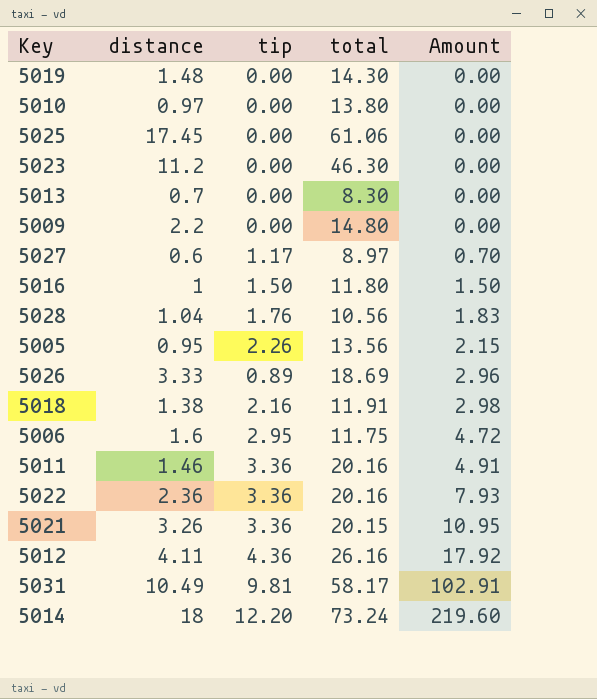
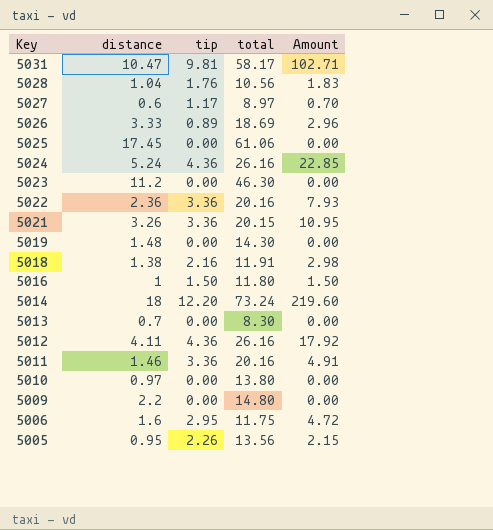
row order: Amount ascending -> Key descending
5031 | distance: 10.49 -> 10.47
5031 | Amount: 102.91 -> 102.71
row 5024: none -> 5.24 | 4.36 | 26.16 | 22.85

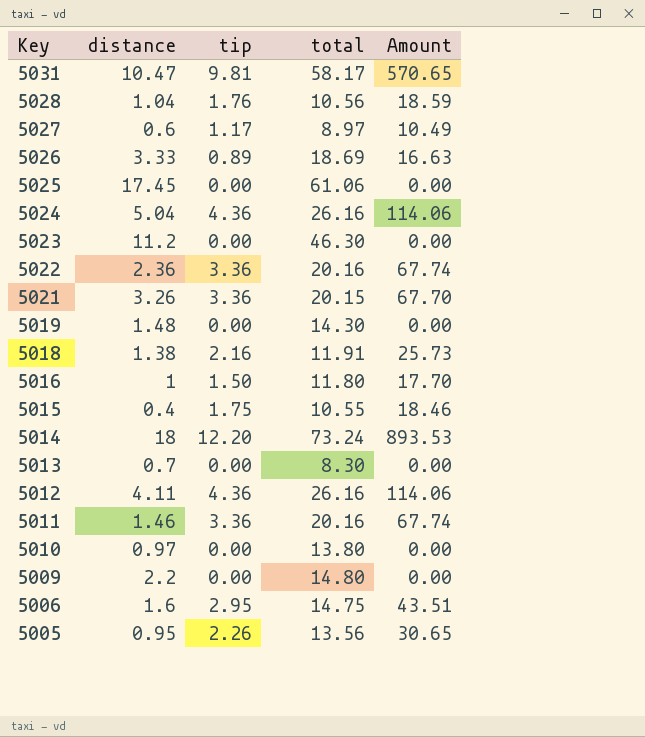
column Amount | formula: [distance] * [tip] -> [tip] * [total]
5024 | distance: 5.24 -> 5.04
row 5015: none -> 0.4 | 1.75 | 10.55 | 18.46
5006 | total: 11.75 -> 14.75

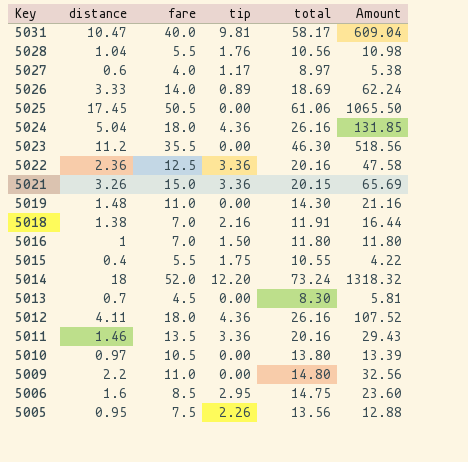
column fare | position: none -> 3
column Amount | formula: [tip] * [total] -> [distance] * [total]

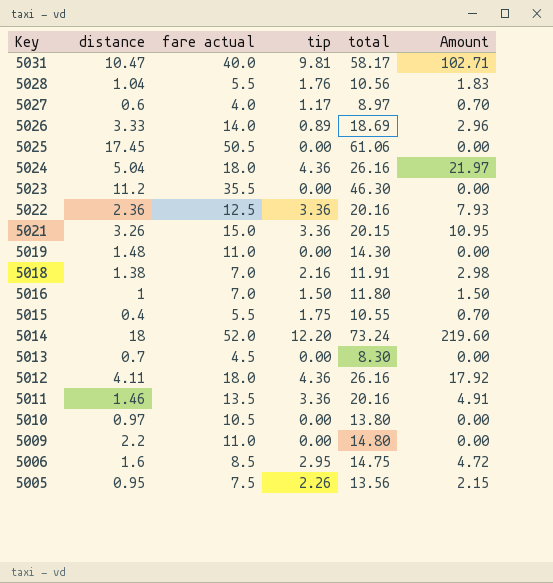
column name: fare -> fare actual
column Amount | formula: [distance] * [total] -> [distance] * [tip]

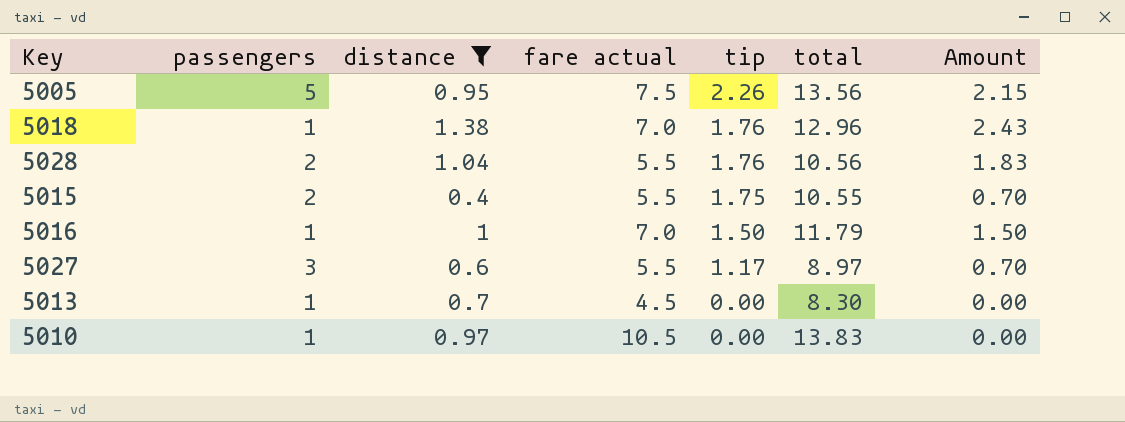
filter: none -> distance <= 1.38
row order: Key descending -> tip descending
column passengers | position: none -> 2
5018 | tip: 2.16 -> 1.76
5018 | total: 11.91 -> 12.96
5018 | Amount: 2.98 -> 2.43
5016 | total: 11.80 -> 11.79
5027 | fare actual: 4.0 -> 5.5
5010 | total: 13.80 -> 13.83

